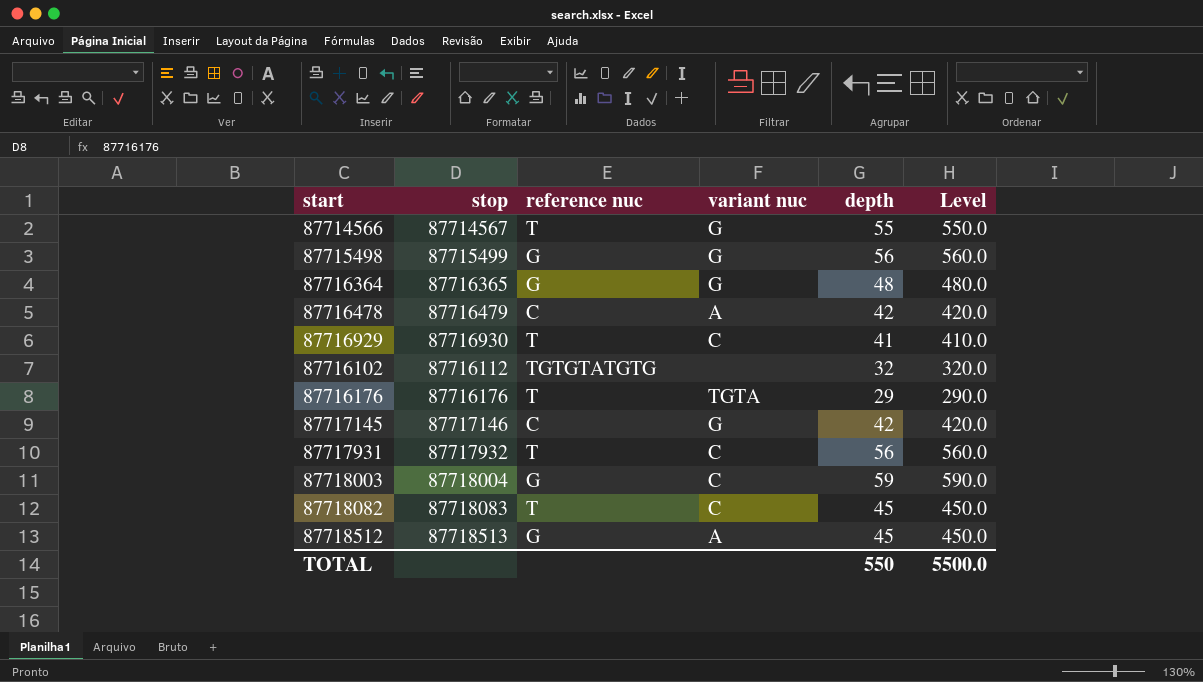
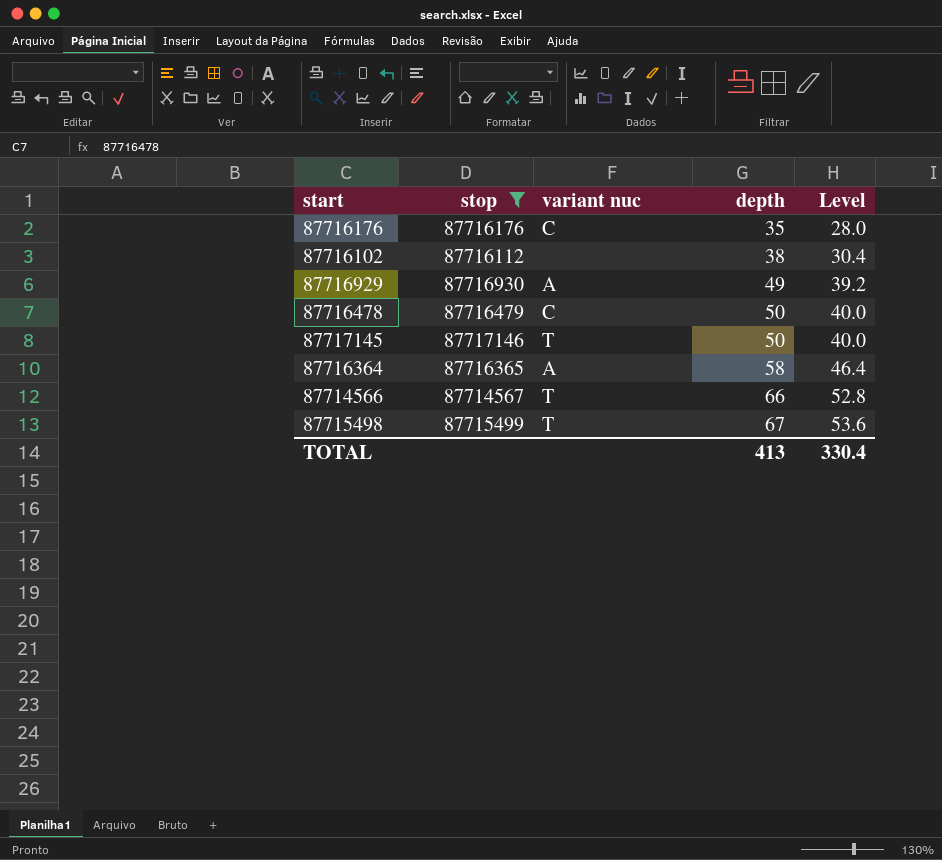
filter: none -> stop <= 87717146
row order: none -> depth ascending
column reference nuc | position: 3 -> none
column Level | formula: [depth] * 10 -> [depth] * 0.8
87716176 | variant nuc: TGTA -> C
87716176 | depth: 29 -> 35
87716102 | depth: 32 -> 38
87716929 | variant nuc: C -> A
87716929 | depth: 41 -> 49
87716478 | variant nuc: A -> C
87716478 | depth: 42 -> 50
87717145 | variant nuc: G -> T
87717145 | depth: 42 -> 50
87716364 | variant nuc: G -> A
87716364 | depth: 48 -> 58
87714566 | variant nuc: G -> T
87714566 | depth: 55 -> 66
87715498 | variant nuc: G -> T
87715498 | depth: 56 -> 67
TOTAL | depth: 550 -> 413
TOTAL | Level: 5500.0 -> 330.4

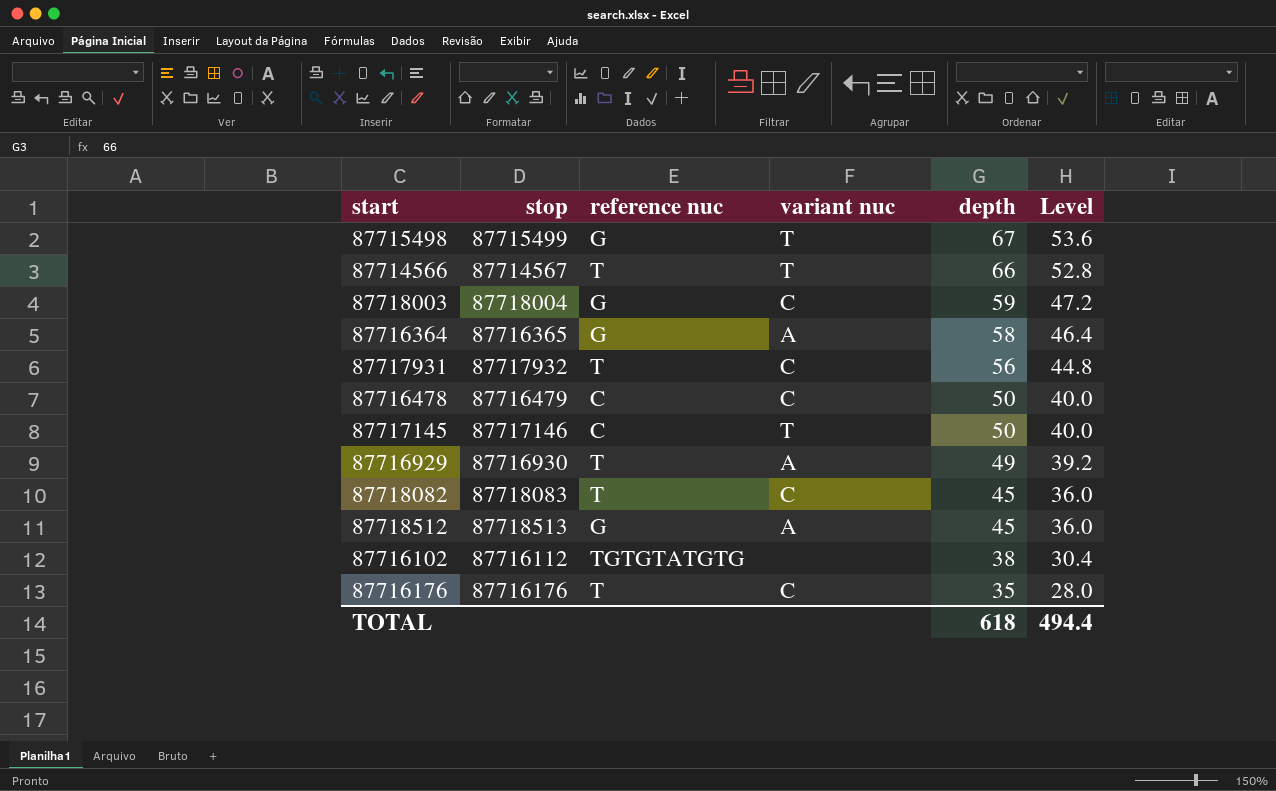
filter: stop <= 87717146 -> none
row order: depth ascending -> depth descending
column reference nuc | position: none -> 3
TOTAL | depth: 413 -> 618
TOTAL | Level: 330.4 -> 494.4

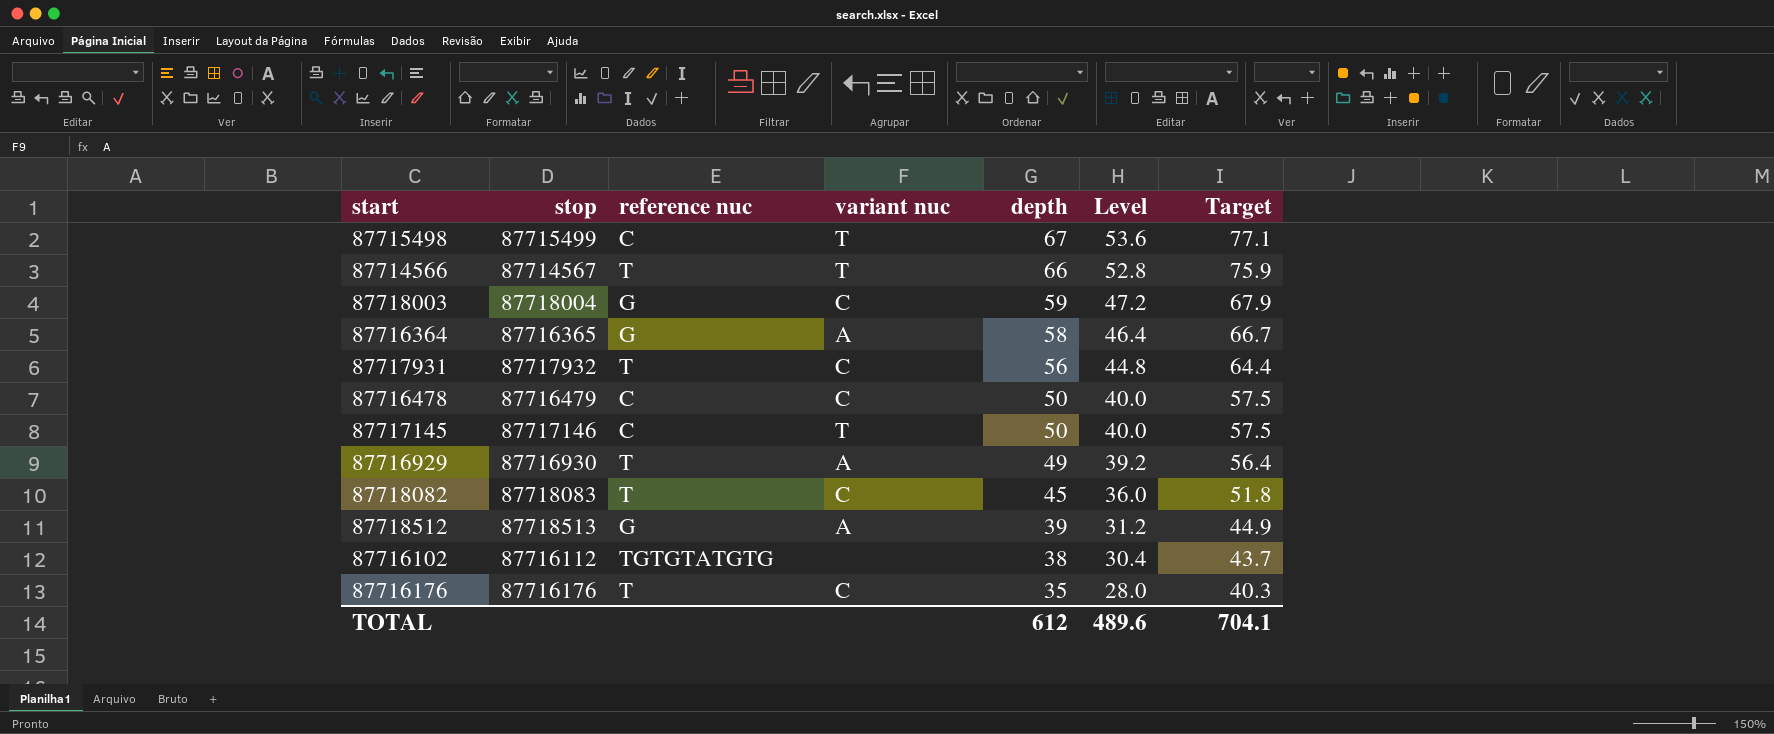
column Target | formula: none -> [depth] * 1.15
87715498 | reference nuc: G -> C
87718512 | depth: 45 -> 39
87718512 | Level: 36.0 -> 31.2
TOTAL | depth: 618 -> 612
TOTAL | Level: 494.4 -> 489.6

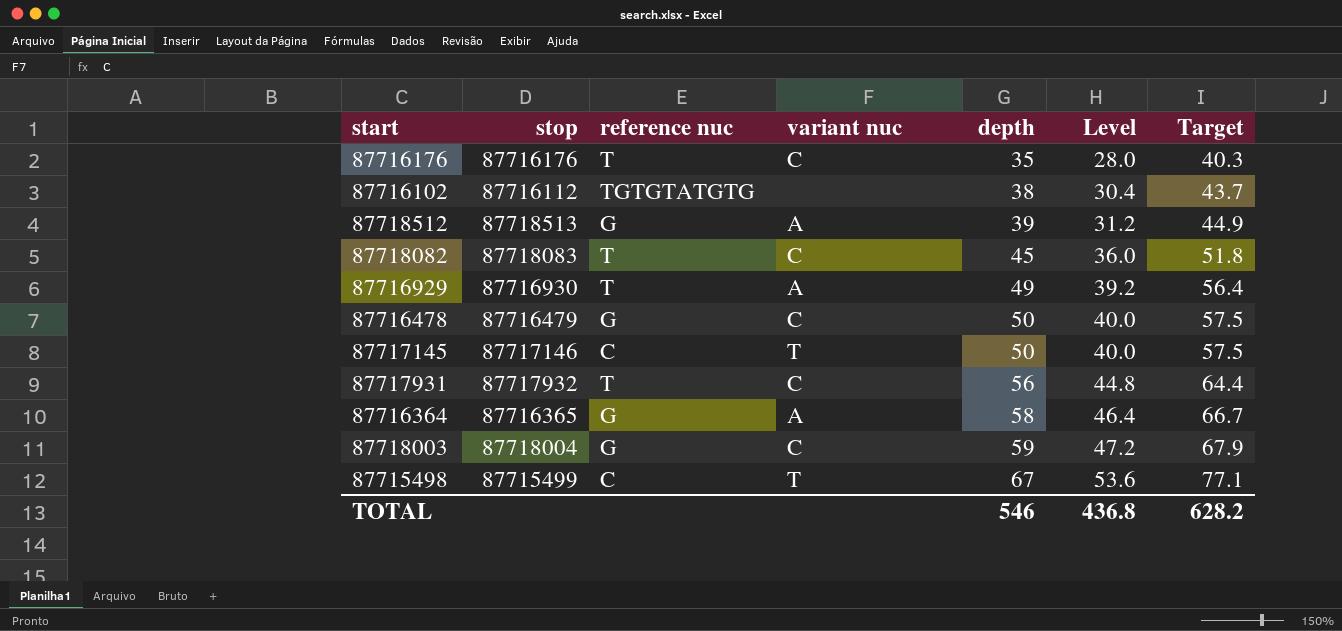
row order: depth descending -> depth ascending
row 87714566: 87714567 | T | T | 66 | 52.8 | 75.9 -> none
87716478 | reference nuc: C -> G
TOTAL | depth: 612 -> 546
TOTAL | Level: 489.6 -> 436.8
TOTAL | Target: 704.1 -> 628.2

